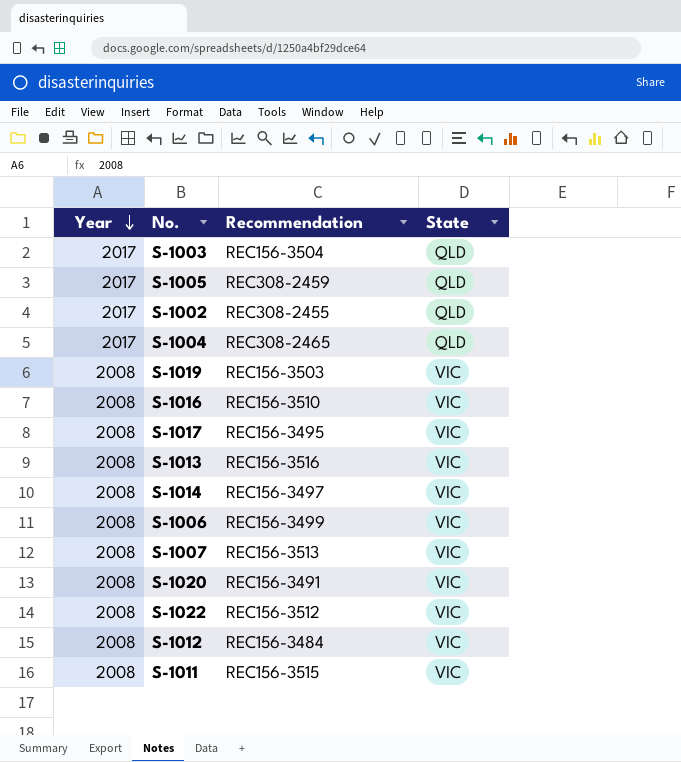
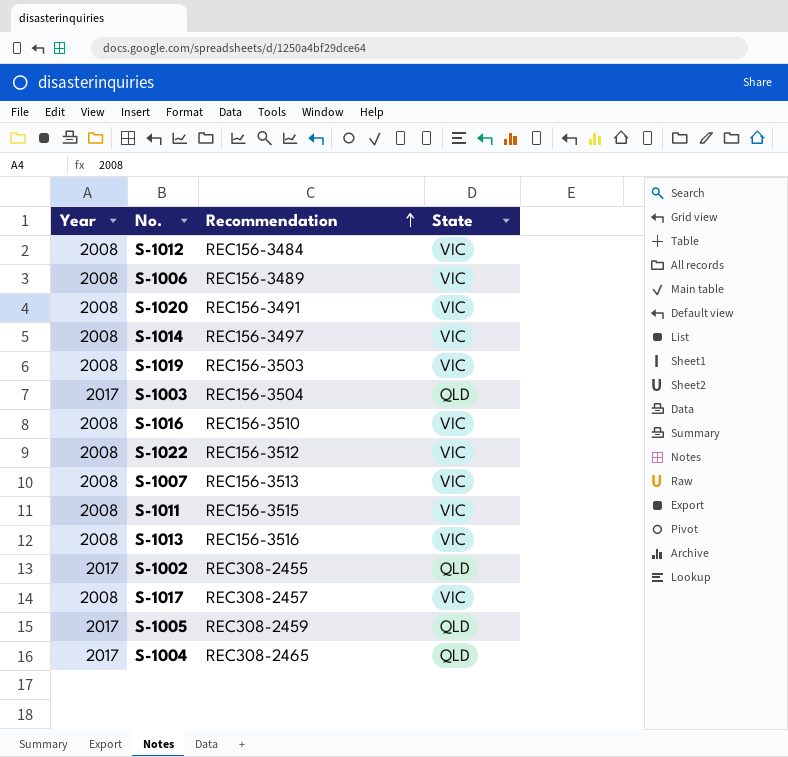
row order: Year descending -> Recommendation ascending
S-1006 | Recommendation: REC156-3499 -> REC156-3489
S-1017 | Recommendation: REC156-3495 -> REC308-2457

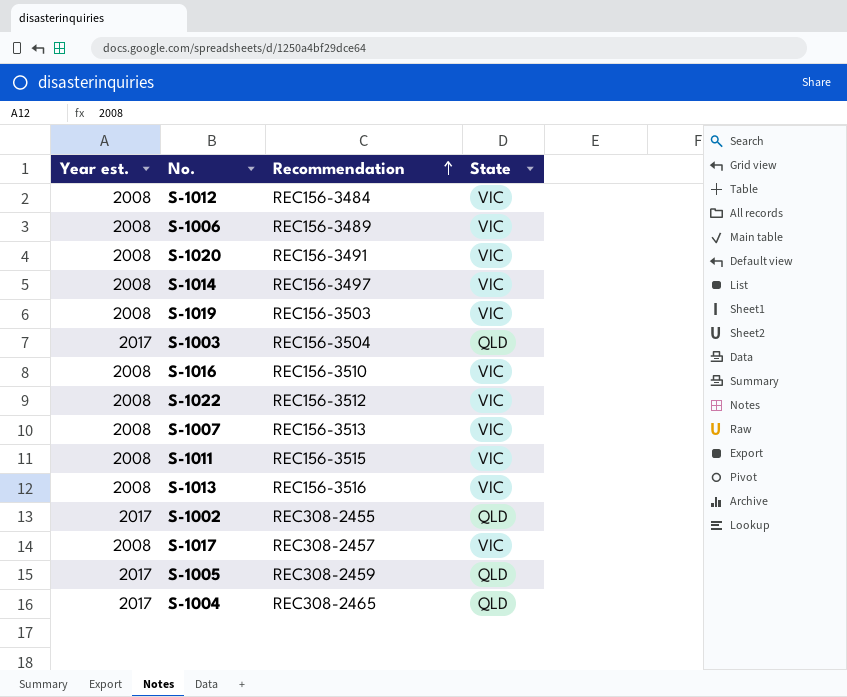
column name: Year -> Year est.

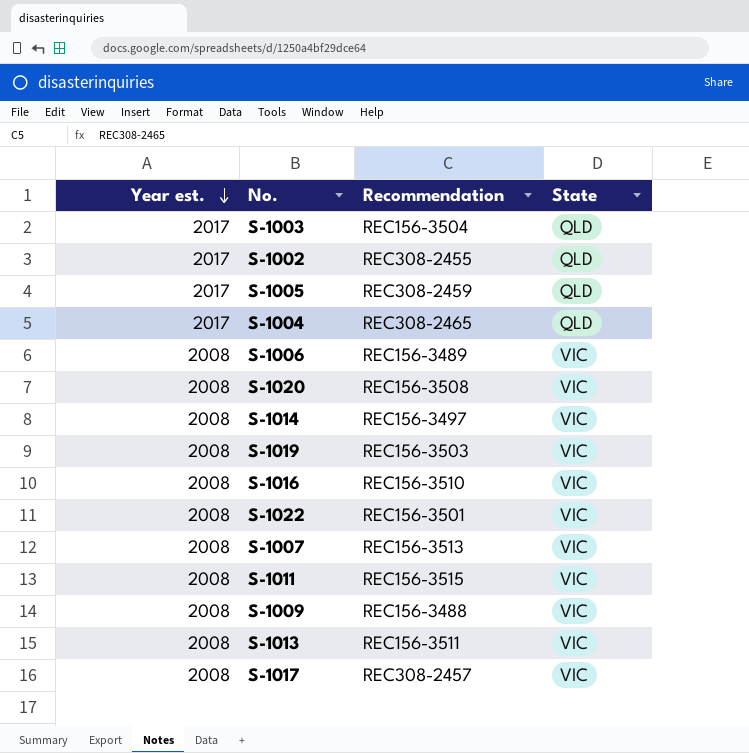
row order: Recommendation ascending -> Year est. descending
row S-1012: 2008 | REC156-3484 | VIC -> none
S-1020 | Recommendation: REC156-3491 -> REC156-3508
S-1022 | Recommendation: REC156-3512 -> REC156-3501
row S-1009: none -> 2008 | REC156-3488 | VIC
S-1013 | Recommendation: REC156-3516 -> REC156-3511

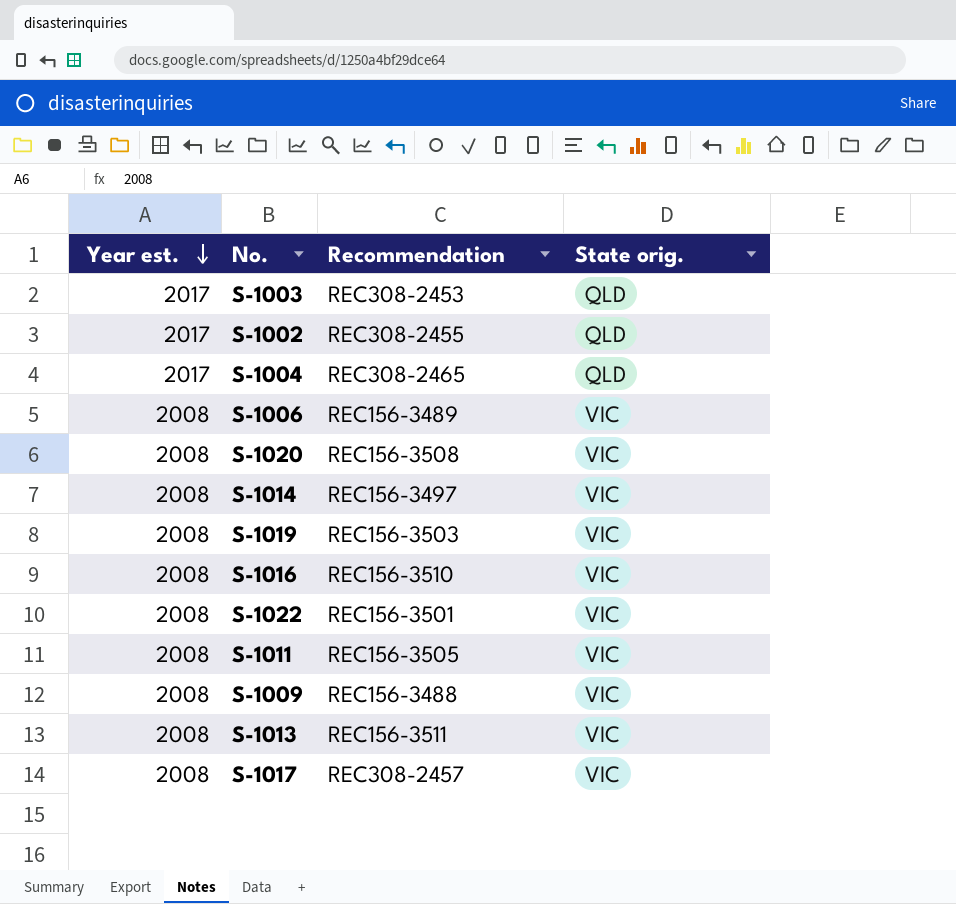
column name: State -> State orig.
row S-1005: 2017 | REC308-2459 | QLD -> none
row S-1007: 2008 | REC156-3513 | VIC -> none
S-1003 | Recommendation: REC156-3504 -> REC308-2453
S-1011 | Recommendation: REC156-3515 -> REC156-3505

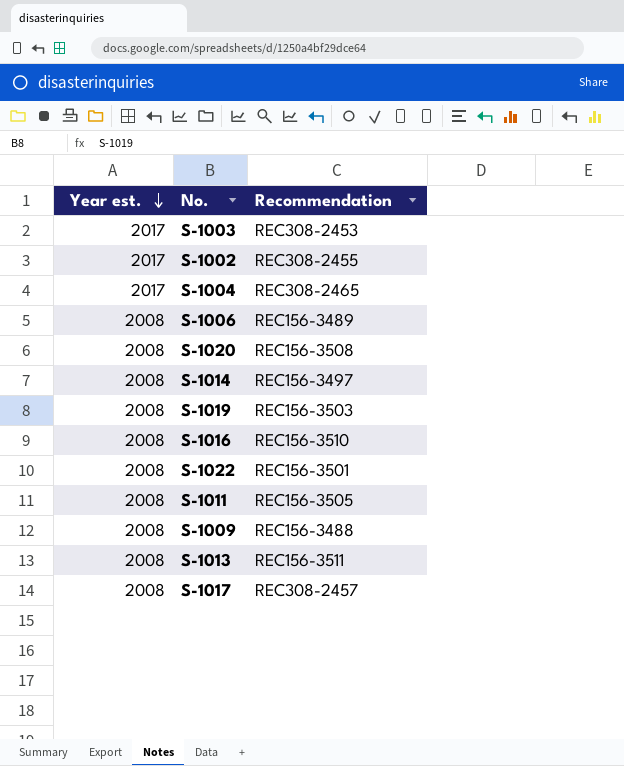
column State orig. | position: 4 -> none

